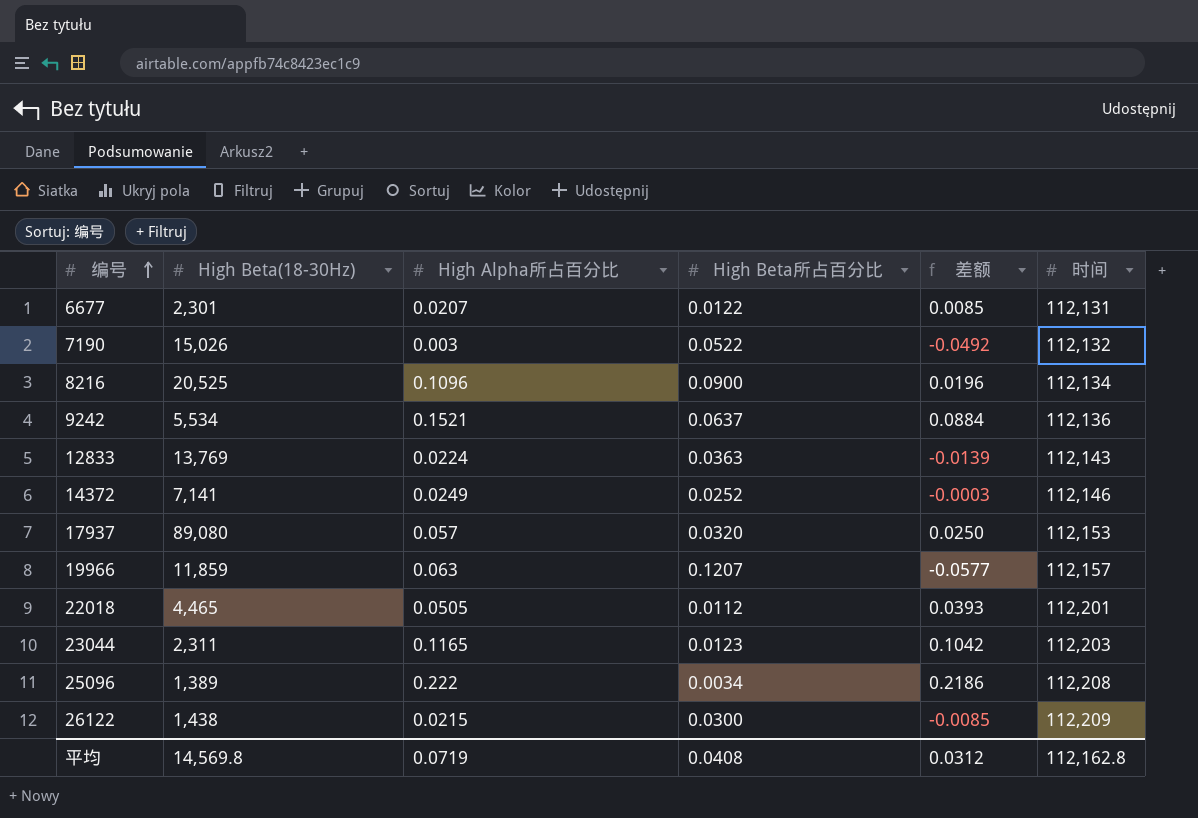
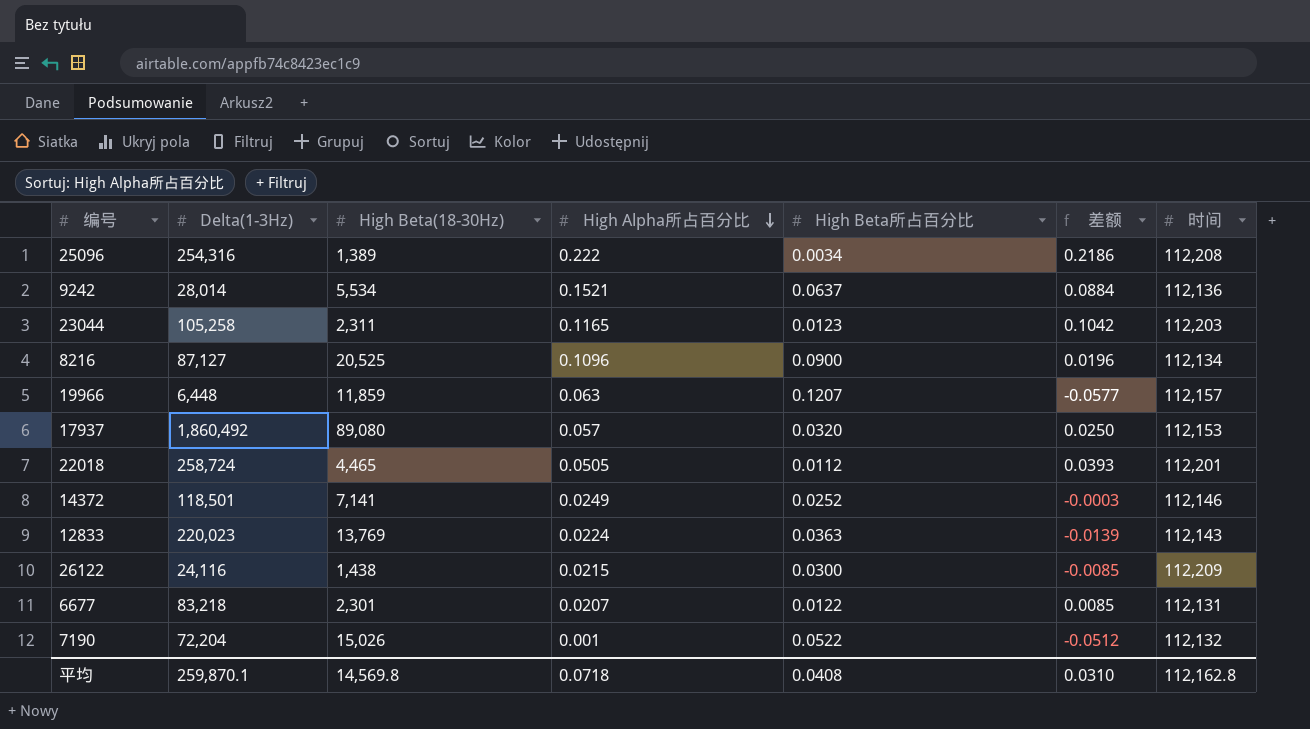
row order: 编号 ascending -> High Alpha所占百分比 descending
column Delta(1-3Hz) | position: none -> 2
7190 | High Alpha所占百分比: 0.003 -> 0.001
7190 | 差额: -0.0492 -> -0.0512
平均 | High Alpha所占百分比: 0.0719 -> 0.0718
平均 | 差额: 0.0312 -> 0.0310

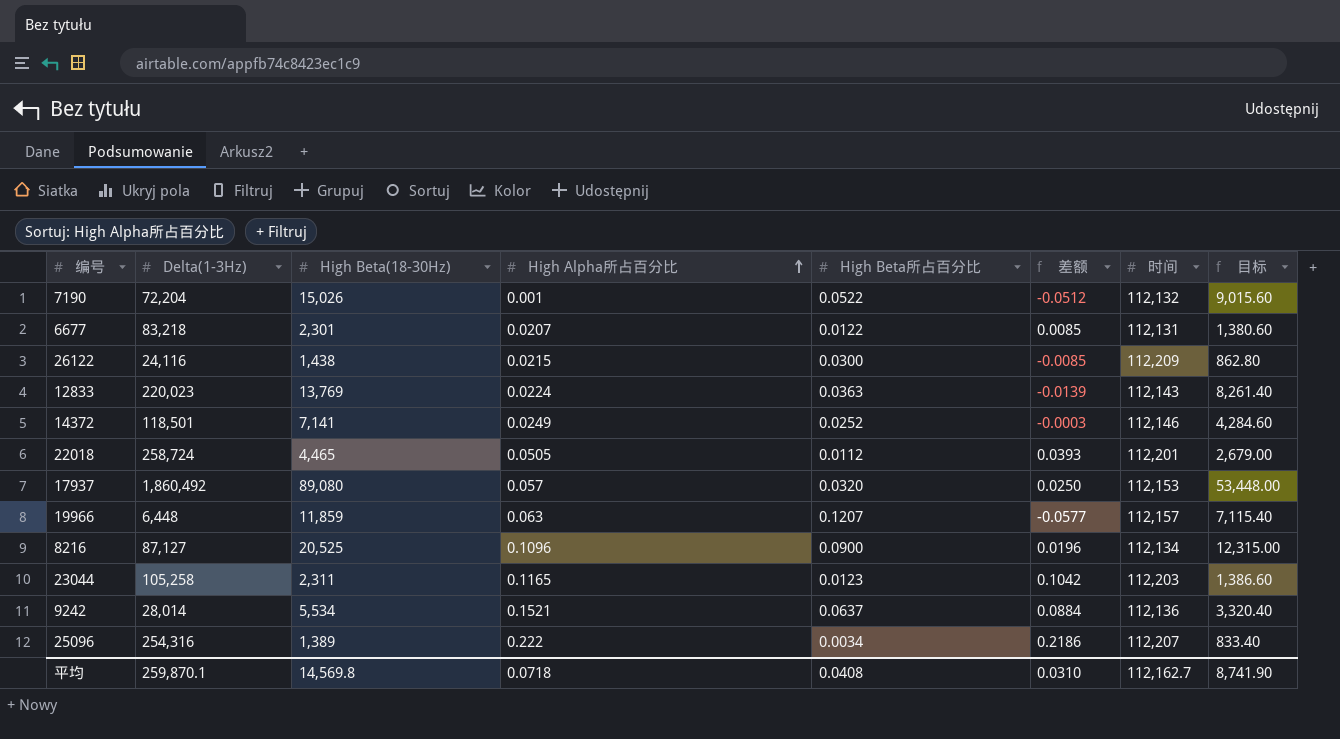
row order: High Alpha所占百分比 descending -> High Alpha所占百分比 ascending
column 目标 | formula: none -> [High Beta(18-30Hz)] * 0.6
25096 | 时间: 112,208 -> 112,207
平均 | 时间: 112,162.8 -> 112,162.7

